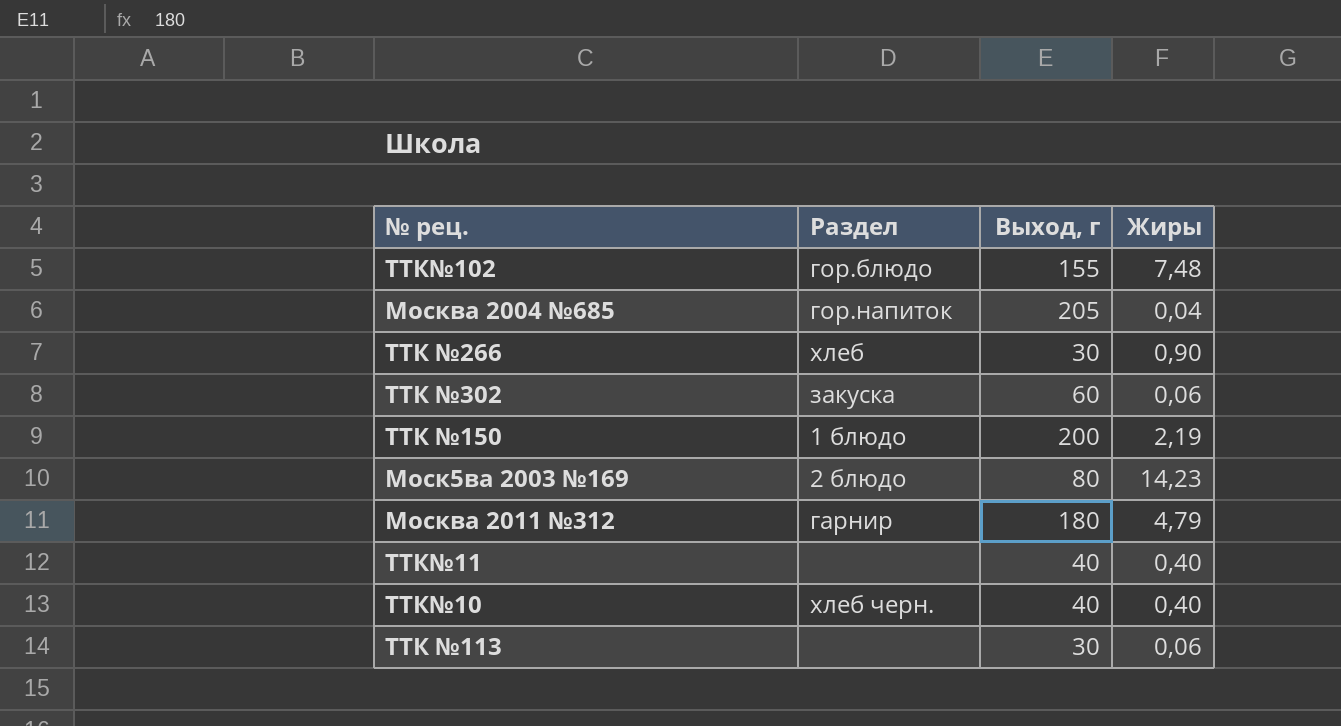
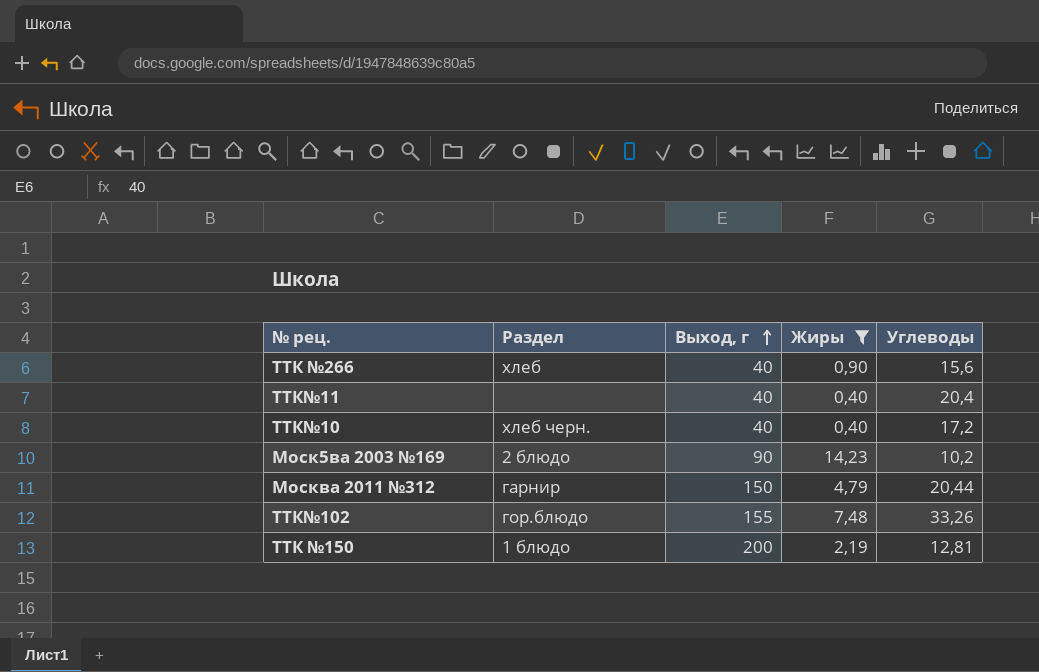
filter: none -> Жиры >= 0,40
row order: none -> Выход, г ascending
column Углеводы | position: none -> 5
ТТК №266 | Выход, г: 30 -> 40
Моск5ва 2003 №169 | Выход, г: 80 -> 90
Москва 2011 №312 | Выход, г: 180 -> 150

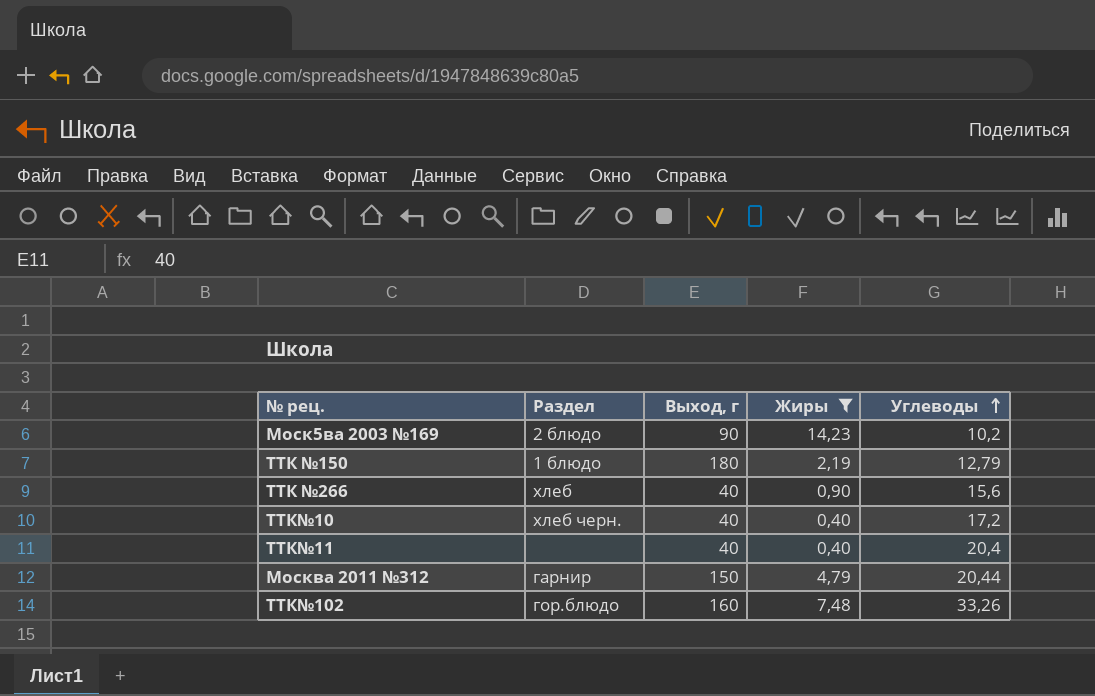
row order: Выход, г ascending -> Углеводы ascending
ТТК №150 | Выход, г: 200 -> 180
ТТК №150 | Углеводы: 12,81 -> 12,79
ТТК№102 | Выход, г: 155 -> 160

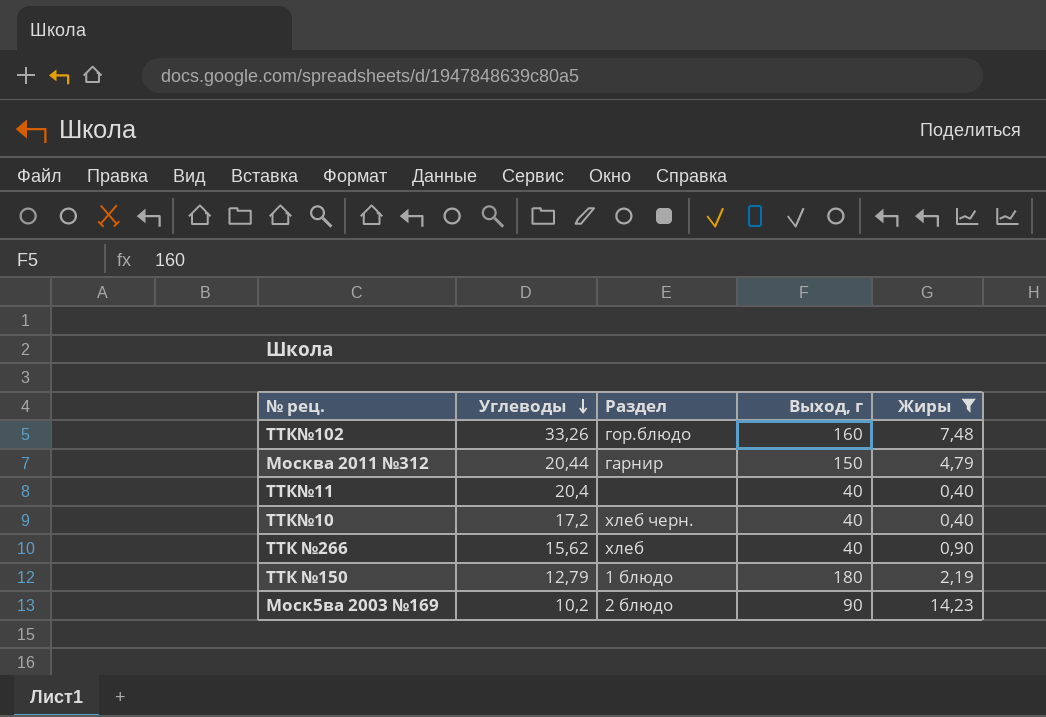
row order: Углеводы ascending -> Углеводы descending
column Углеводы | position: 5 -> 2
ТТК №266 | Углеводы: 15,6 -> 15,62

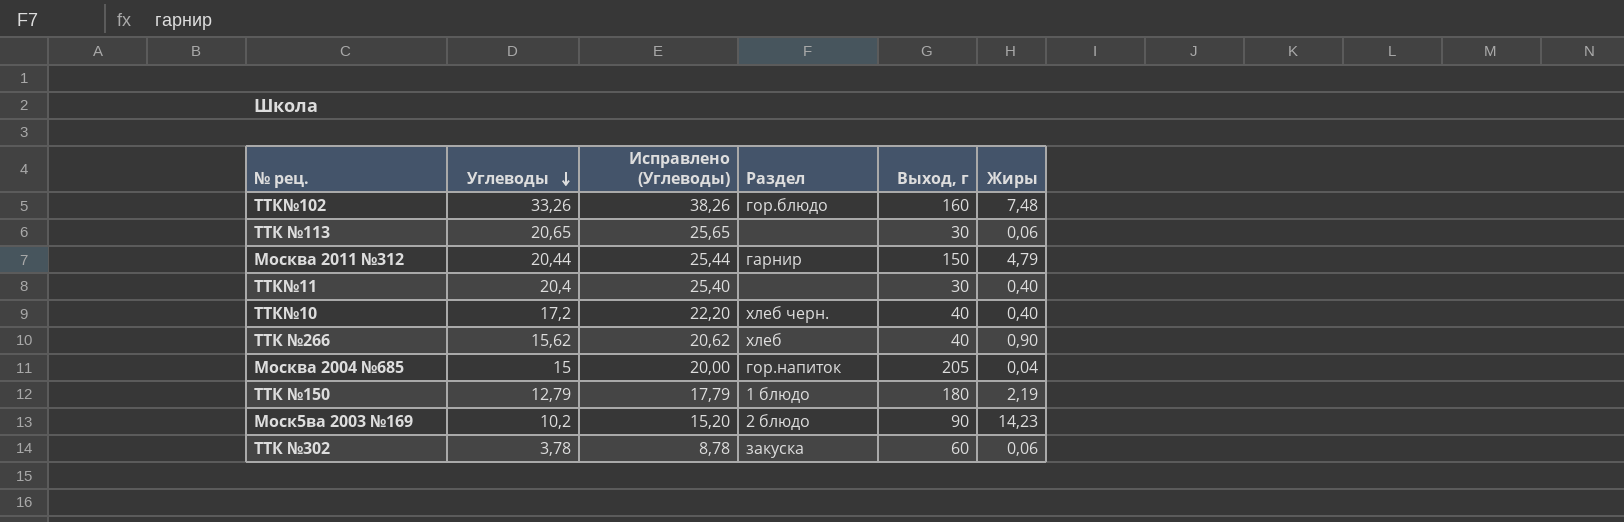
filter: Жиры >= 0,40 -> none
column Исправлено (Углеводы) | formula: none -> [Углеводы] + 5
ТТК№11 | Выход, г: 40 -> 30

